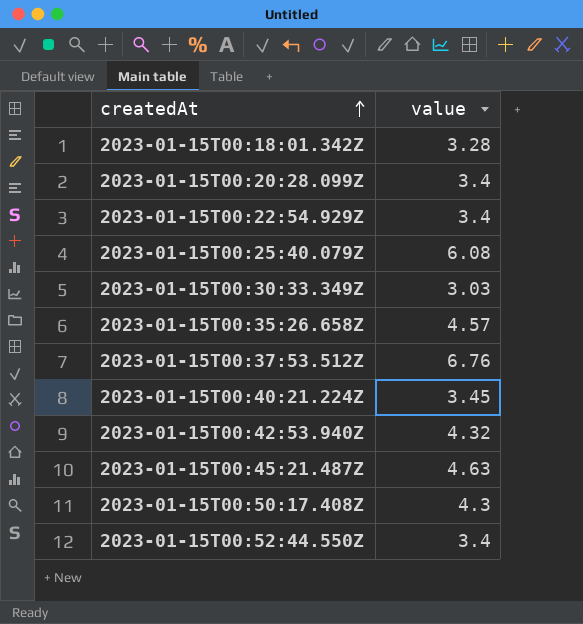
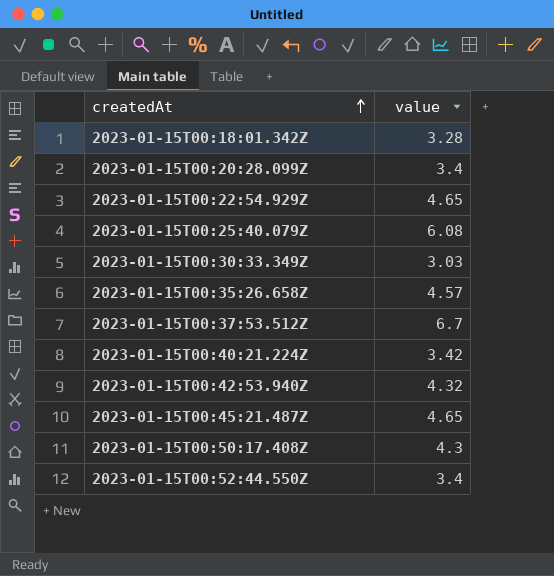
2023-01-15T00:22:54.929Z | value: 3.4 -> 4.65
2023-01-15T00:37:53.512Z | value: 6.76 -> 6.7
2023-01-15T00:40:21.224Z | value: 3.45 -> 3.42
2023-01-15T00:45:21.487Z | value: 4.63 -> 4.65

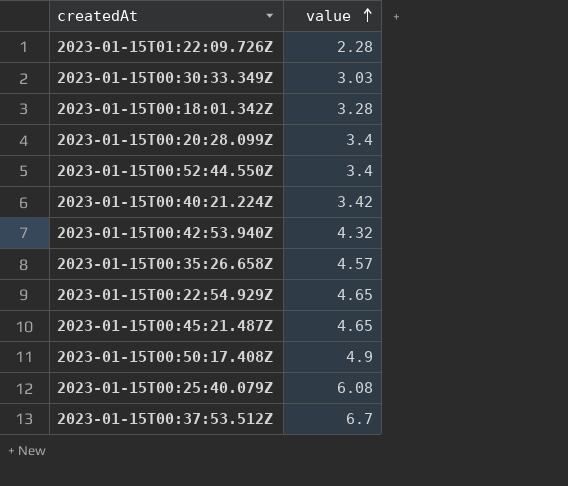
row order: createdAt ascending -> value ascending
row 2023-01-15T01:22:09.726Z: none -> 2.28
2023-01-15T00:50:17.408Z | value: 4.3 -> 4.9

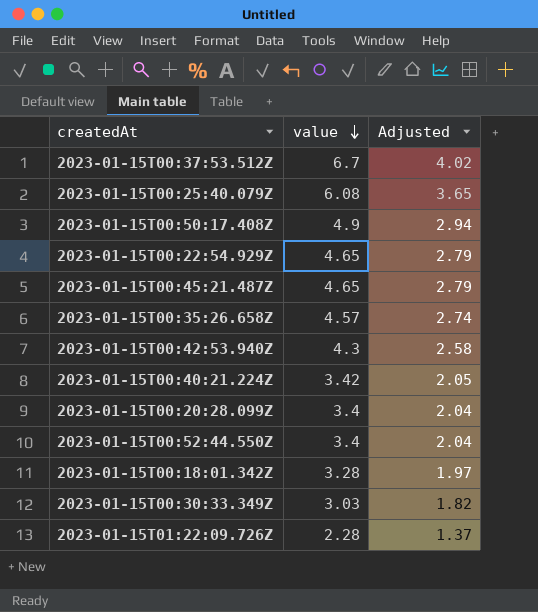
row order: value ascending -> value descending
column Adjusted | formula: none -> [value] * 0.6
2023-01-15T00:42:53.940Z | value: 4.32 -> 4.3

